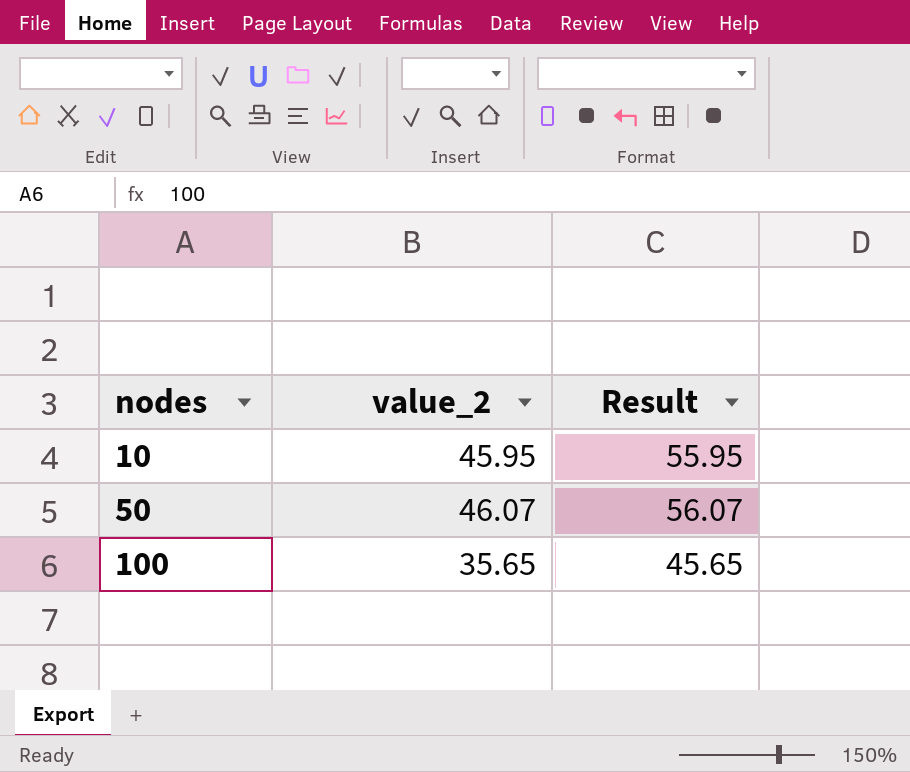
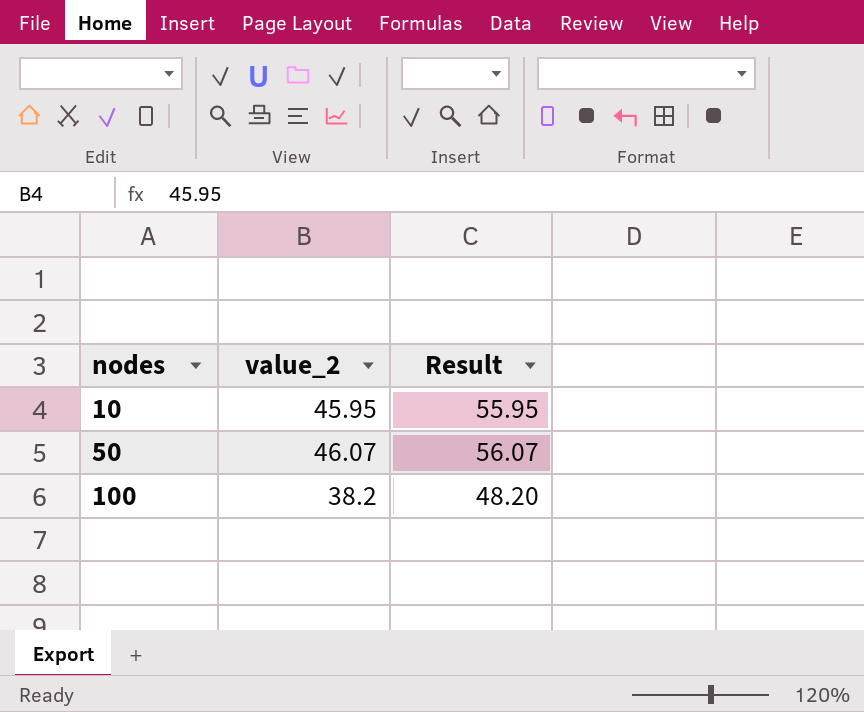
100 | value_2: 35.65 -> 38.2
100 | Result: 45.65 -> 48.20

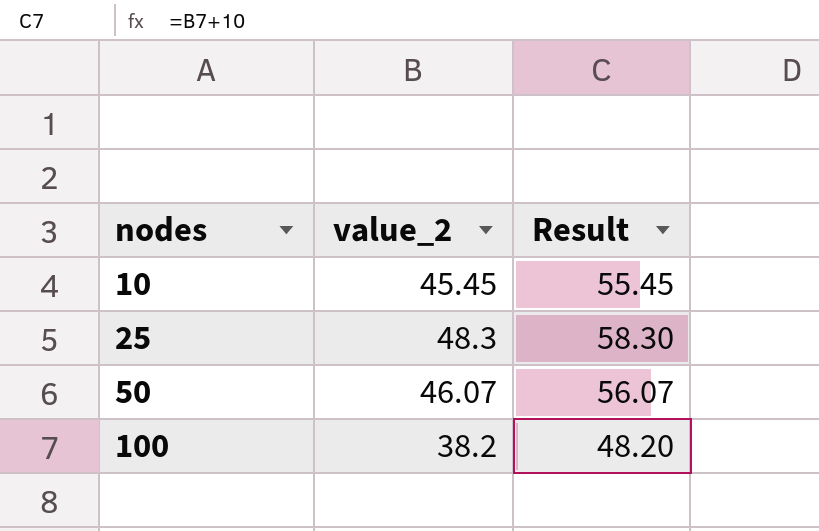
10 | value_2: 45.95 -> 45.45
10 | Result: 55.95 -> 55.45
row 25: none -> 48.3 | 58.30

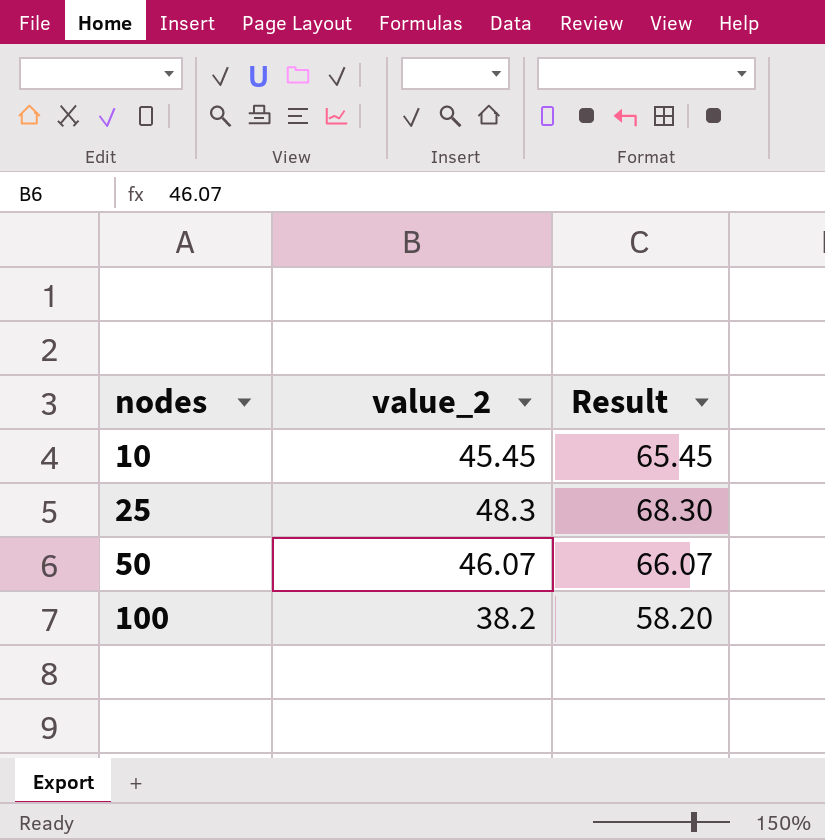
column Result | formula: [value_2] + 10 -> [value_2] + 20

